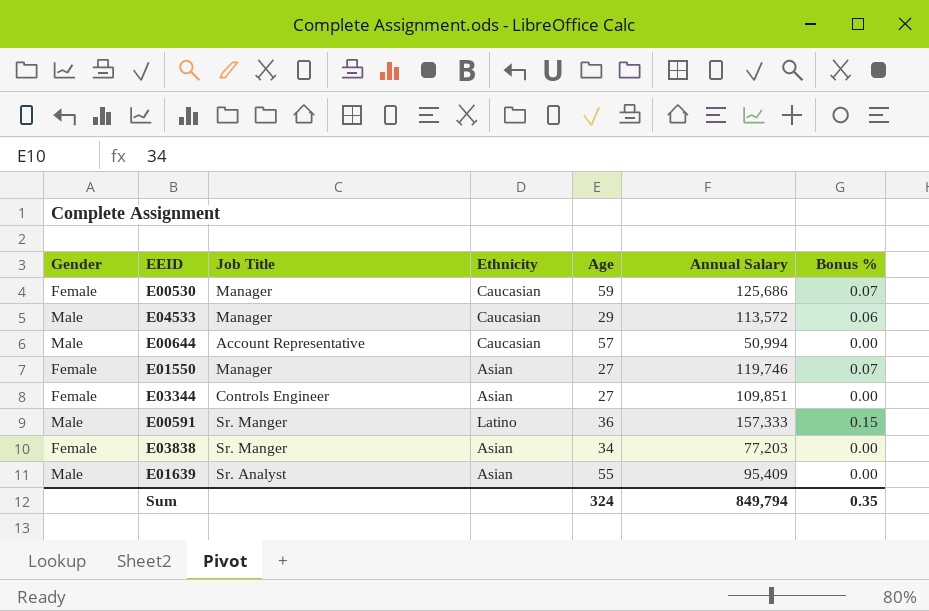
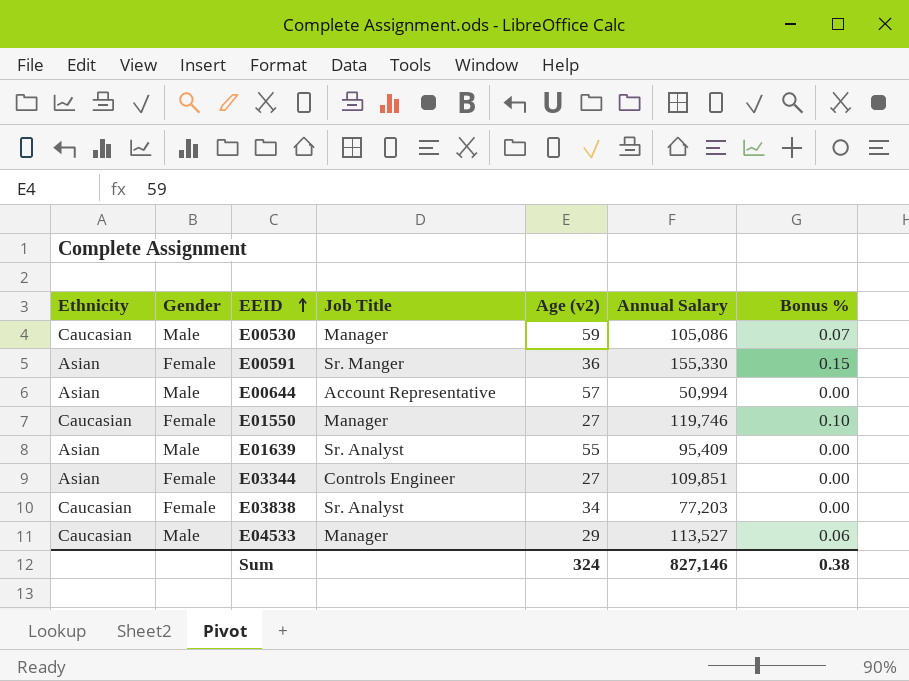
row order: none -> EEID ascending
column Ethnicity | position: 4 -> 1
column name: Age -> Age (v2)
E00530 | Gender: Female -> Male
E00530 | Annual Salary: 125,686 -> 105,086
E00591 | Ethnicity: Latino -> Asian
E00591 | Gender: Male -> Female
E00591 | Annual Salary: 157,333 -> 155,330
E00644 | Ethnicity: Caucasian -> Asian
E01550 | Ethnicity: Asian -> Caucasian
E01550 | Bonus %: 0.07 -> 0.10
E03838 | Ethnicity: Asian -> Caucasian
E03838 | Job Title: Sr. Manger -> Sr. Analyst
E04533 | Annual Salary: 113,572 -> 113,527
Sum | Annual Salary: 849,794 -> 827,146
Sum | Bonus %: 0.35 -> 0.38

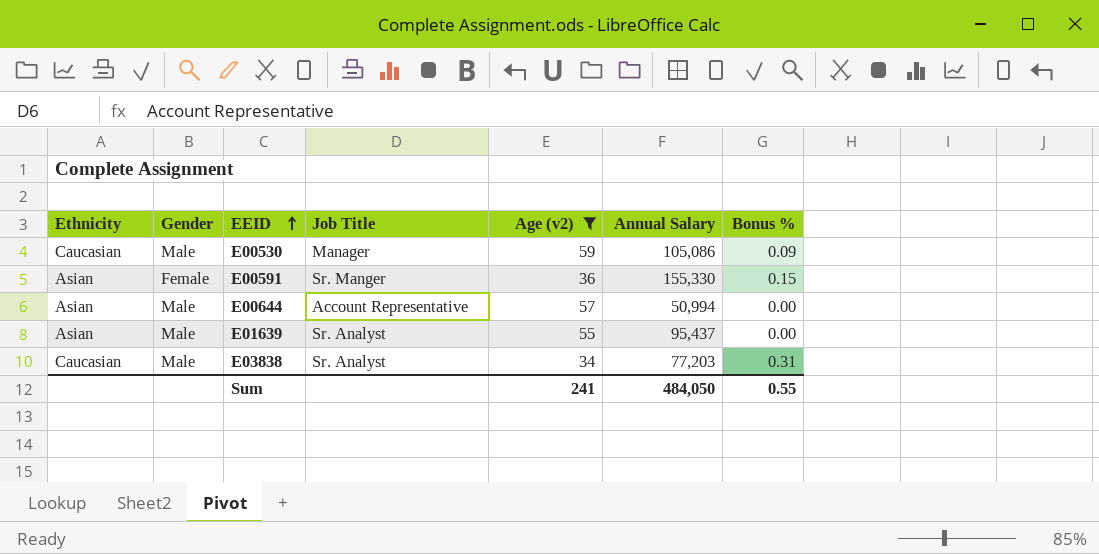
filter: none -> Age (v2) >= 34
E00530 | Bonus %: 0.07 -> 0.09
E01639 | Annual Salary: 95,409 -> 95,437
E03838 | Gender: Female -> Male
E03838 | Bonus %: 0.00 -> 0.31
Sum | Age (v2): 324 -> 241
Sum | Annual Salary: 827,146 -> 484,050
Sum | Bonus %: 0.38 -> 0.55

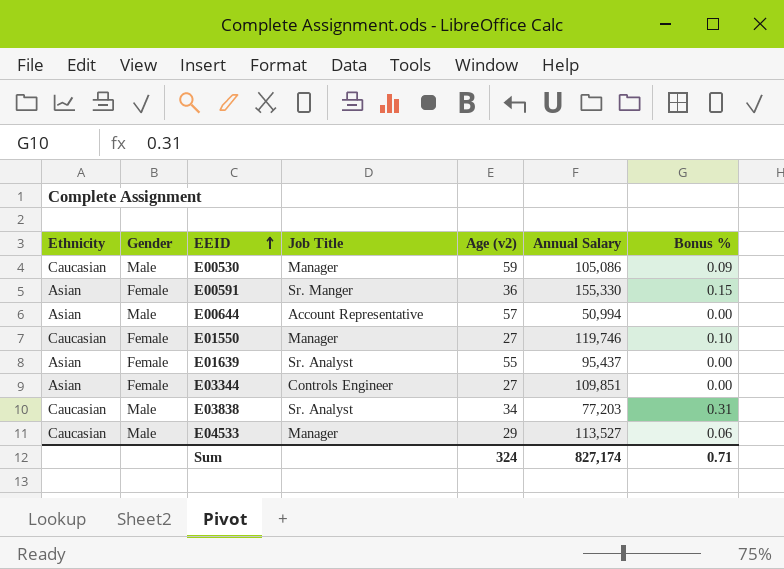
filter: Age (v2) >= 34 -> none
E01639 | Gender: Male -> Female
Sum | Age (v2): 241 -> 324
Sum | Annual Salary: 484,050 -> 827,174
Sum | Bonus %: 0.55 -> 0.71

